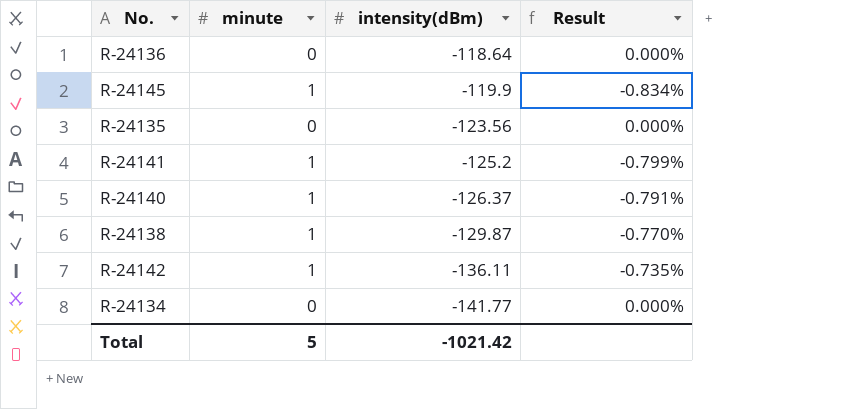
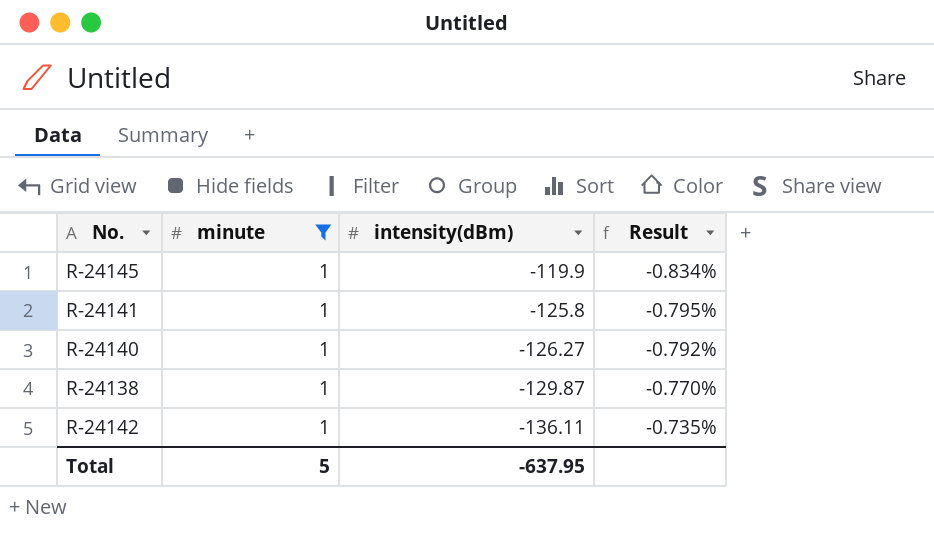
filter: none -> minute = 1
R-24141 | intensity(dBm): -125.2 -> -125.8
R-24141 | Result: -0.799% -> -0.795%
R-24140 | intensity(dBm): -126.37 -> -126.27
R-24140 | Result: -0.791% -> -0.792%
Total | intensity(dBm): -1021.42 -> -637.95

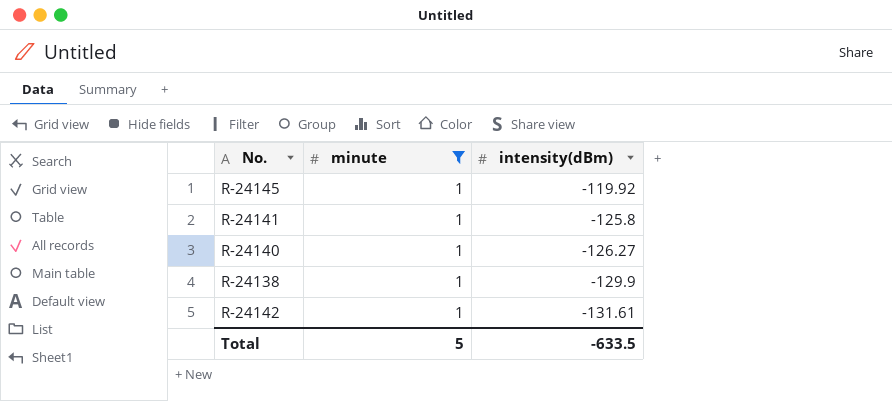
column Result | formula: [minute] / [intensity(dBm)] -> none
R-24145 | intensity(dBm): -119.9 -> -119.92
R-24138 | intensity(dBm): -129.87 -> -129.9
R-24142 | intensity(dBm): -136.11 -> -131.61
Total | intensity(dBm): -637.95 -> -633.5

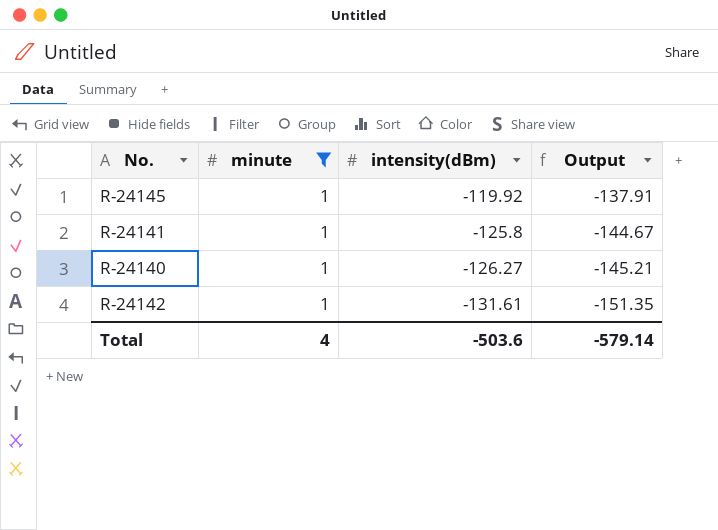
column Output | formula: none -> [intensity(dBm)] * 1.15
row R-24138: 1 | -129.9 -> none
Total | minute: 5 -> 4
Total | intensity(dBm): -633.5 -> -503.6

